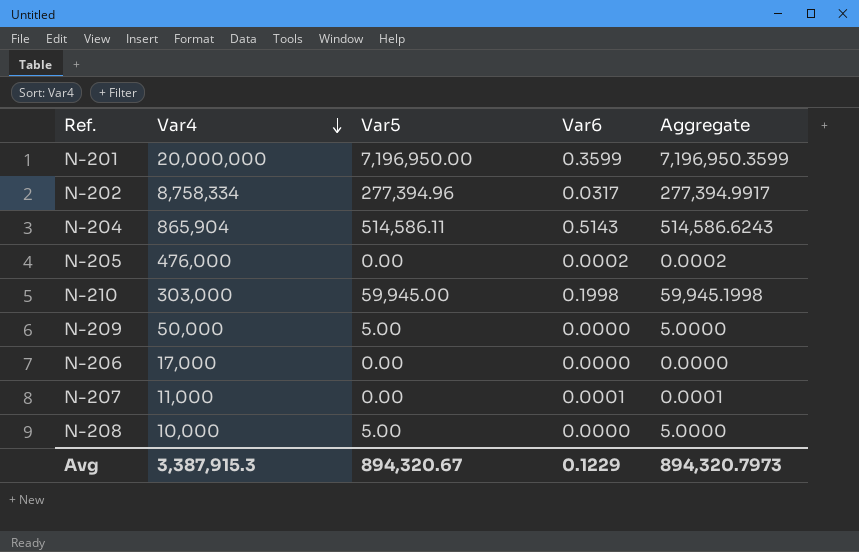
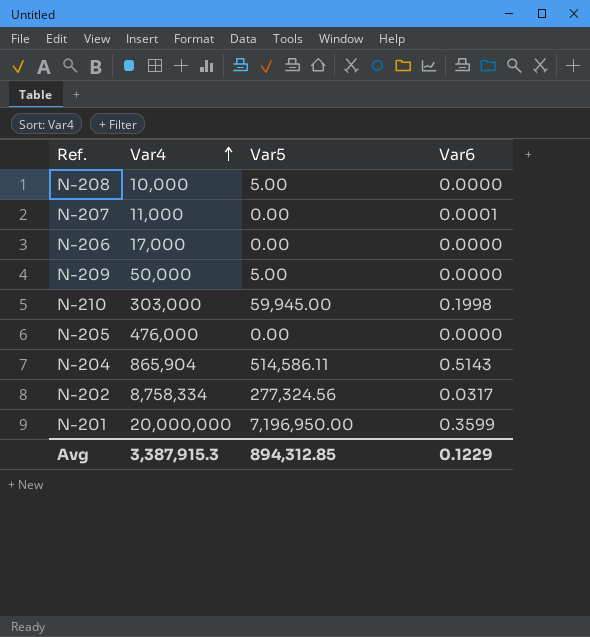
row order: Var4 descending -> Var4 ascending
column Aggregate | formula: [Var5] + [Var6] -> none
N-205 | Var6: 0.0002 -> 0.0000
N-202 | Var5: 277,394.96 -> 277,324.56
Avg | Var5: 894,320.67 -> 894,312.85

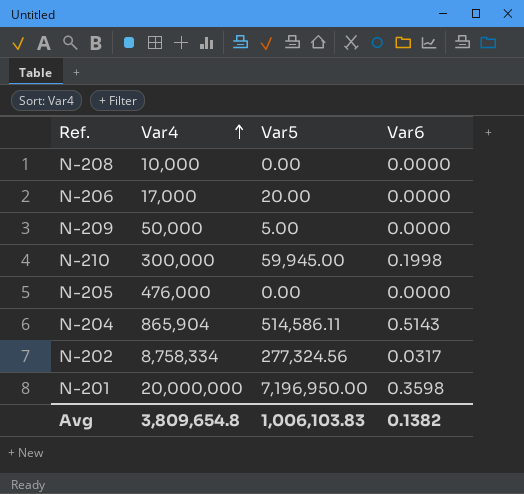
row N-207: 11,000 | 0.00 | 0.0001 -> none
N-208 | Var5: 5.00 -> 0.00
N-206 | Var5: 0.00 -> 20.00
N-210 | Var4: 303,000 -> 300,000
N-201 | Var6: 0.3599 -> 0.3598
Avg | Var4: 3,387,915.3 -> 3,809,654.8
Avg | Var5: 894,312.85 -> 1,006,103.83
Avg | Var6: 0.1229 -> 0.1382

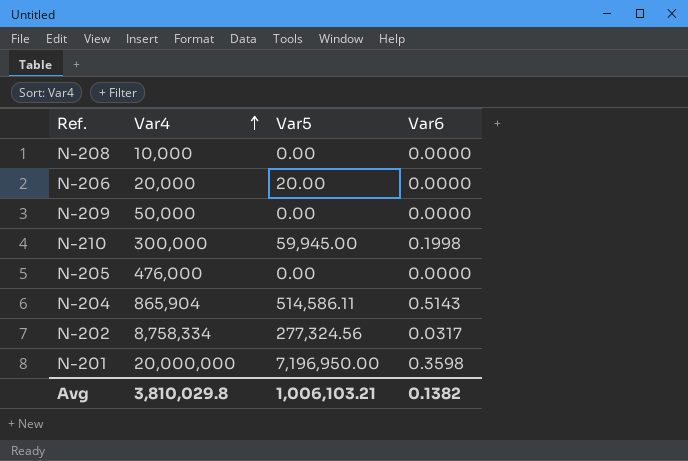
N-206 | Var4: 17,000 -> 20,000
N-209 | Var5: 5.00 -> 0.00
Avg | Var4: 3,809,654.8 -> 3,810,029.8
Avg | Var5: 1,006,103.83 -> 1,006,103.21

